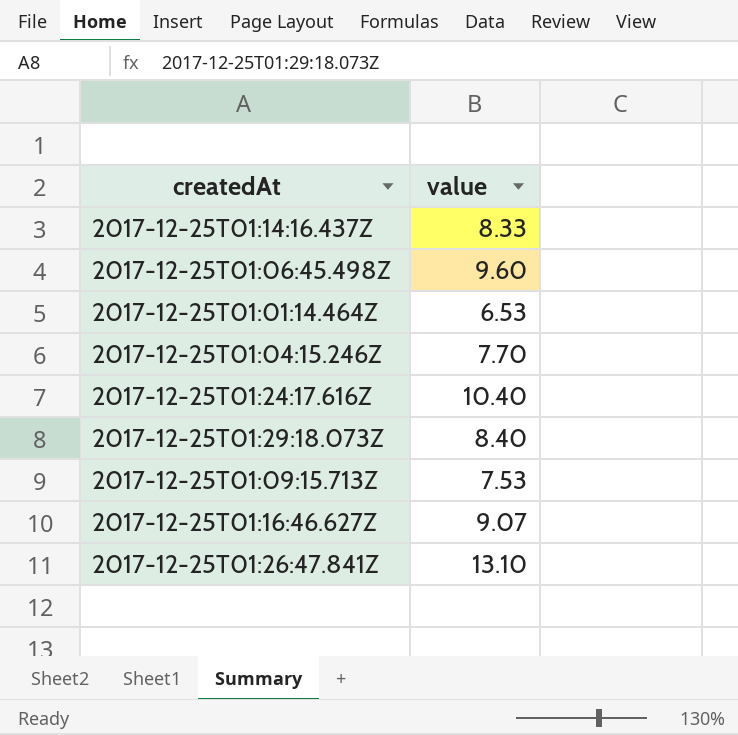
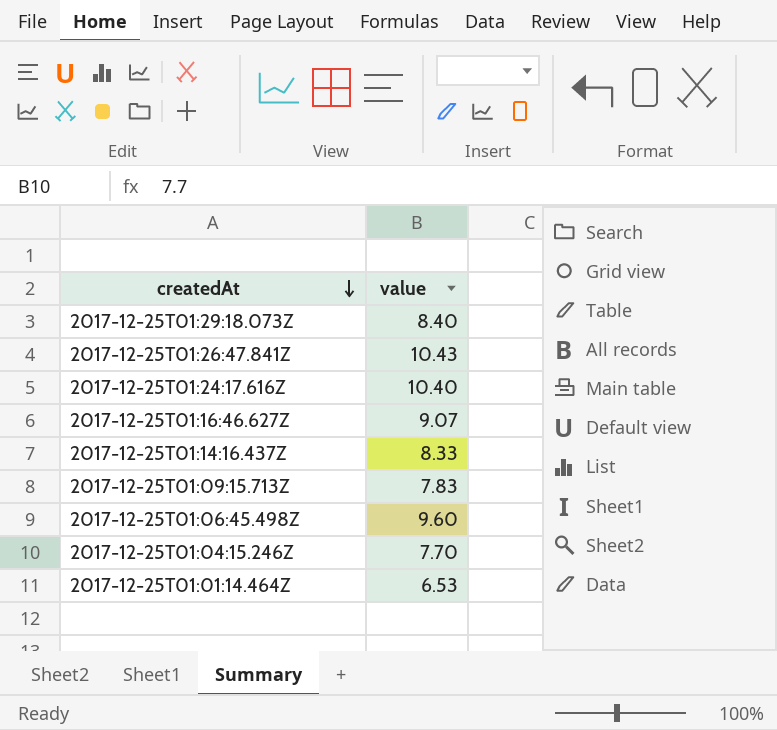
row order: none -> createdAt descending
2017-12-25T01:26:47.841Z | value: 13.10 -> 10.43
2017-12-25T01:09:15.713Z | value: 7.53 -> 7.83

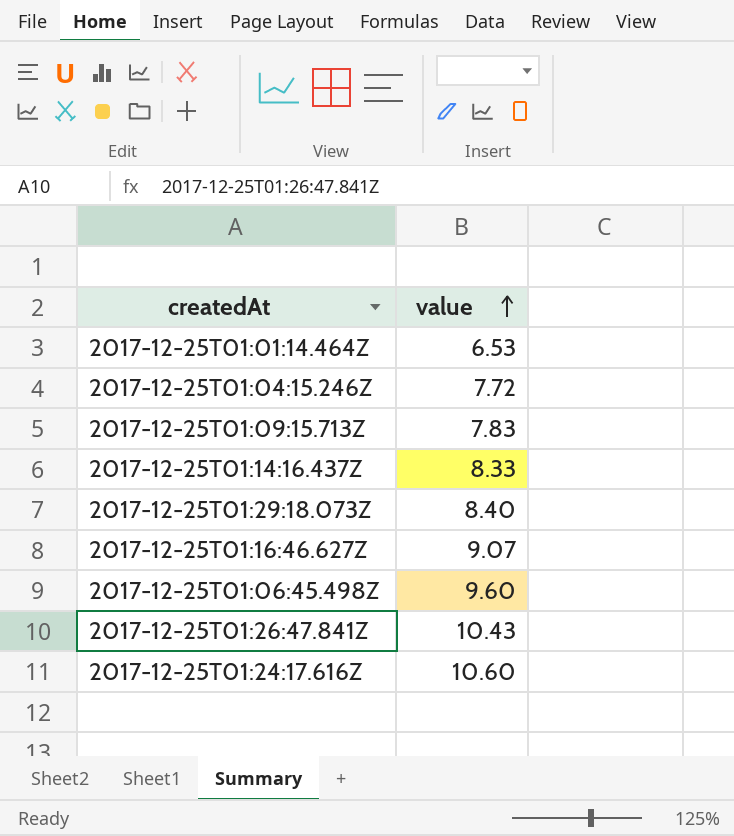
row order: createdAt descending -> value ascending
2017-12-25T01:04:15.246Z | value: 7.70 -> 7.72
2017-12-25T01:24:17.616Z | value: 10.40 -> 10.60

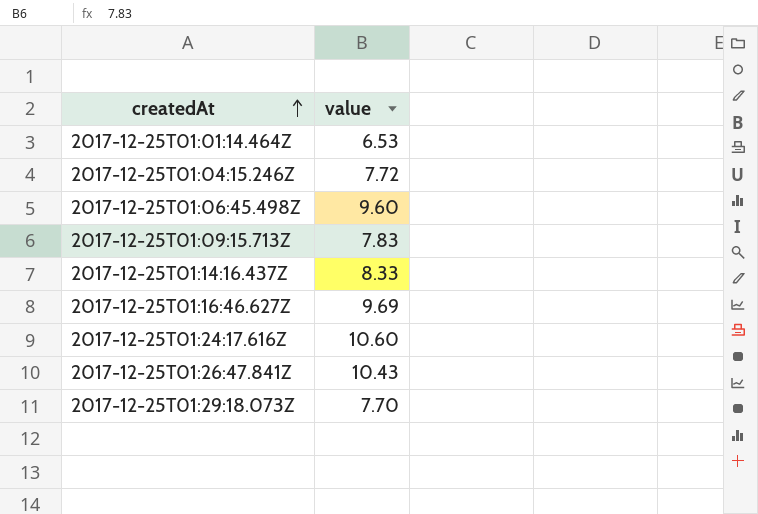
row order: value ascending -> createdAt ascending
2017-12-25T01:16:46.627Z | value: 9.07 -> 9.69
2017-12-25T01:29:18.073Z | value: 8.40 -> 7.70

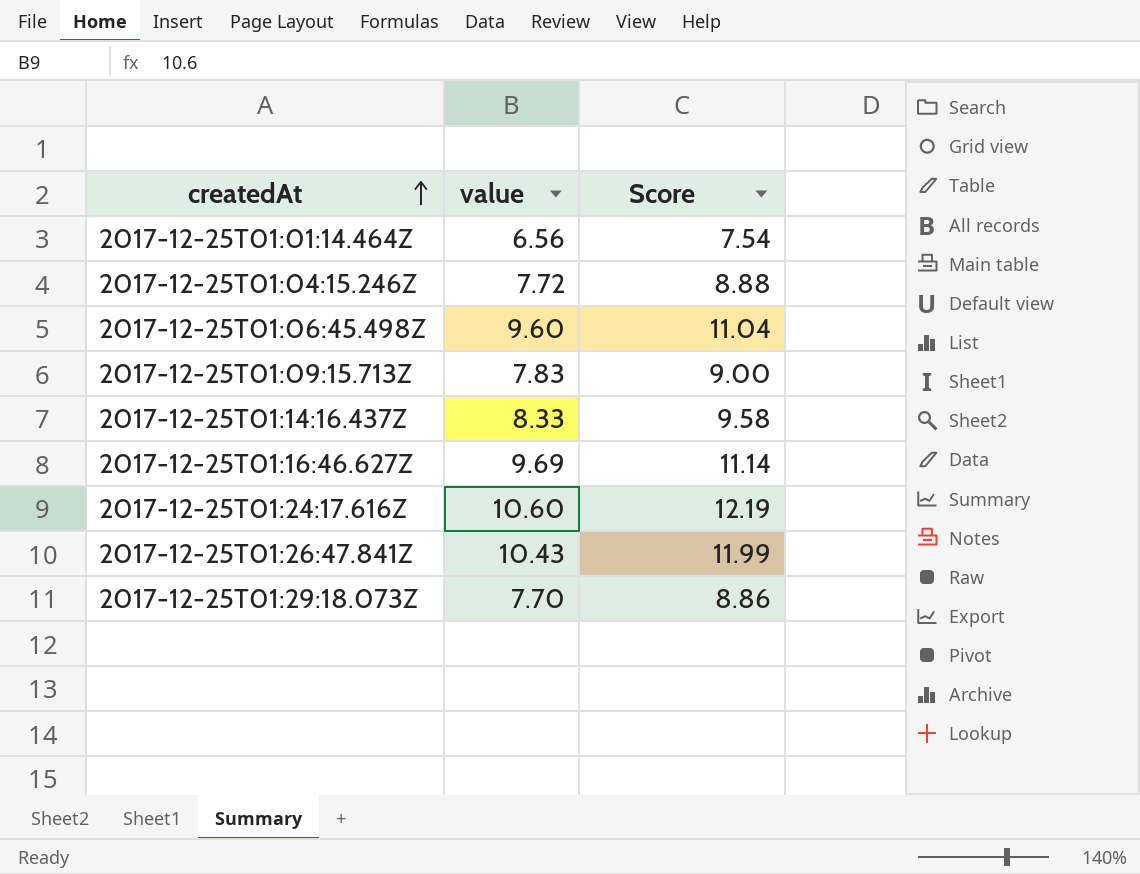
column Score | formula: none -> [value] * 1.15
2017-12-25T01:01:14.464Z | value: 6.53 -> 6.56

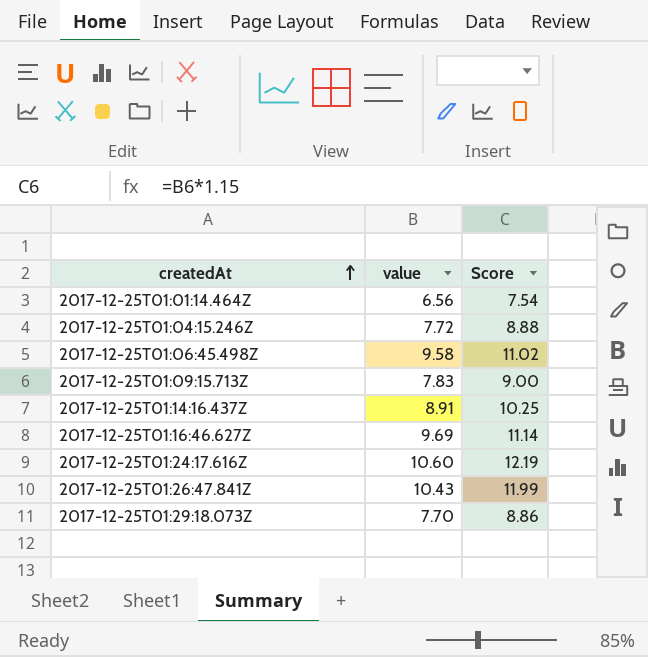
2017-12-25T01:06:45.498Z | value: 9.60 -> 9.58
2017-12-25T01:06:45.498Z | Score: 11.04 -> 11.02
2017-12-25T01:14:16.437Z | value: 8.33 -> 8.91
2017-12-25T01:14:16.437Z | Score: 9.58 -> 10.25

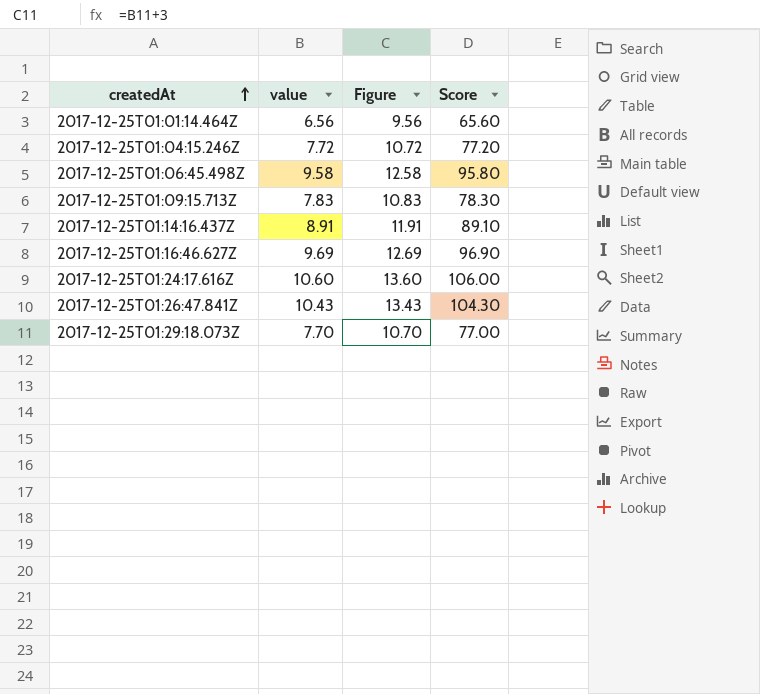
column Figure | formula: none -> [value] + 3
column Score | formula: [value] * 1.15 -> [value] * 10

